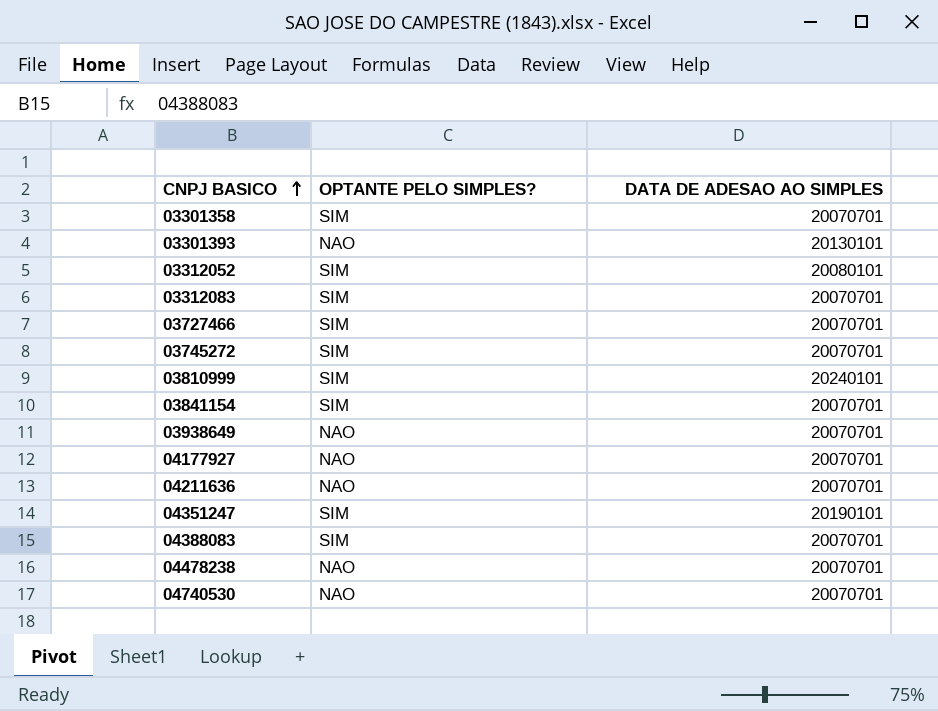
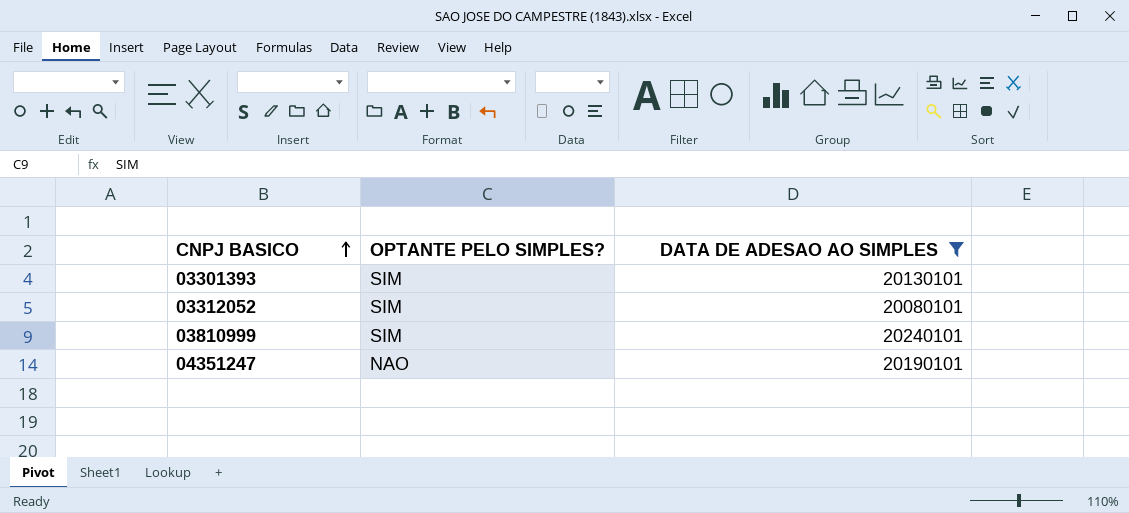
filter: none -> DATA DE ADESAO AO SIMPLES != 20070701
03301393 | OPTANTE PELO SIMPLES?: NAO -> SIM
04351247 | OPTANTE PELO SIMPLES?: SIM -> NAO

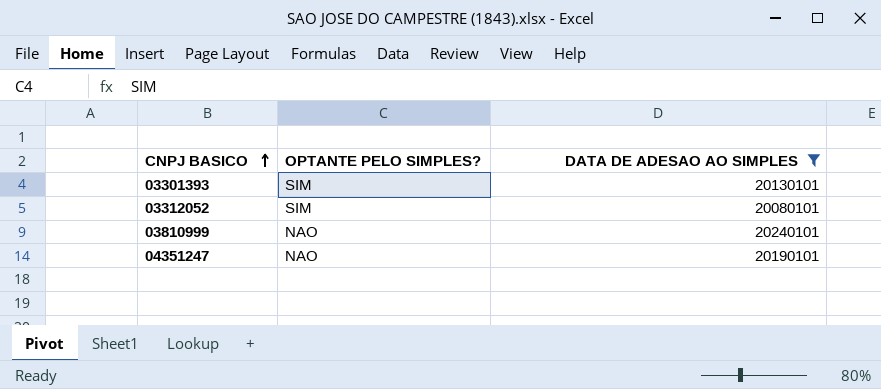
03810999 | OPTANTE PELO SIMPLES?: SIM -> NAO

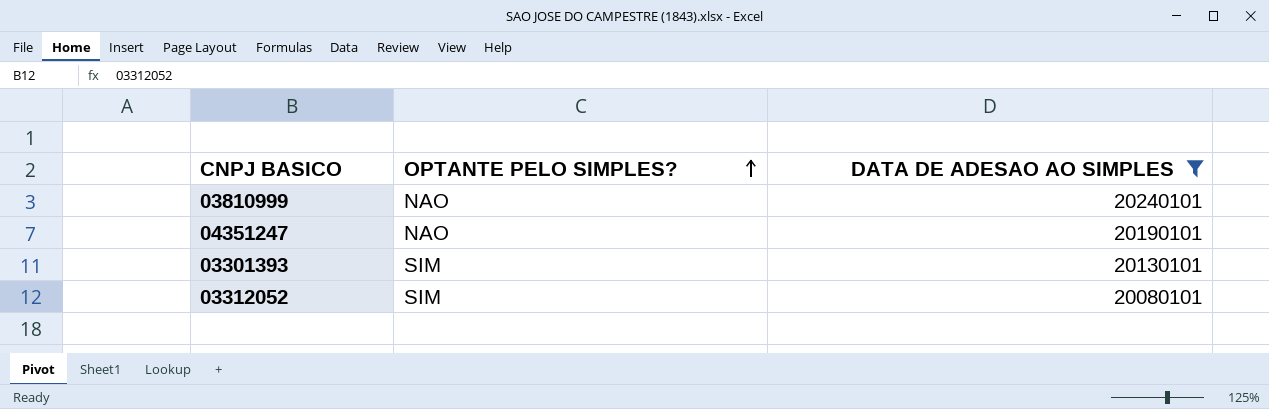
row order: CNPJ BASICO ascending -> OPTANTE PELO SIMPLES? ascending

